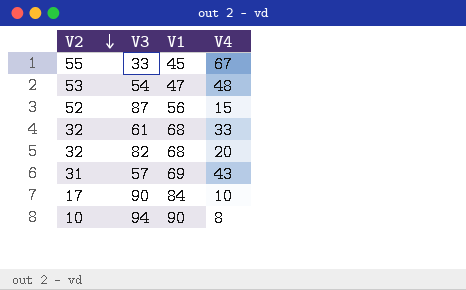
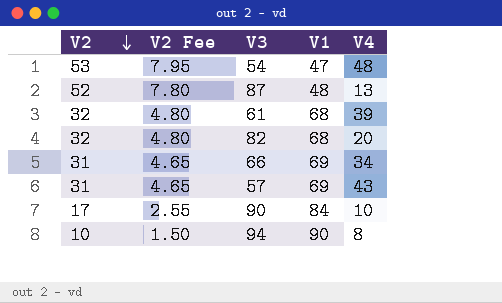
column V2 Fee | formula: none -> [V2] * 0.15
row 33: 55 | 45 | 67 -> none
87 | V1: 56 -> 48
87 | V4: 15 -> 13
61 | V4: 33 -> 39
row 66: none -> 31 | 4.65 | 69 | 34

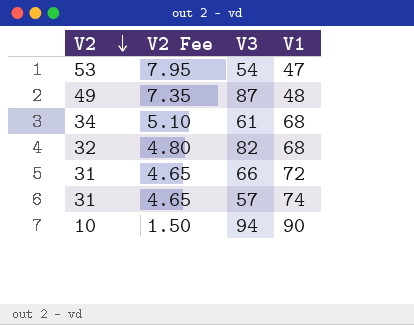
column V4 | position: 5 -> none
row 90: 17 | 2.55 | 84 | 10 -> none
87 | V2: 52 -> 49
87 | V2 Fee: 7.80 -> 7.35
61 | V2: 32 -> 34
61 | V2 Fee: 4.80 -> 5.10
66 | V1: 69 -> 72
57 | V1: 69 -> 74

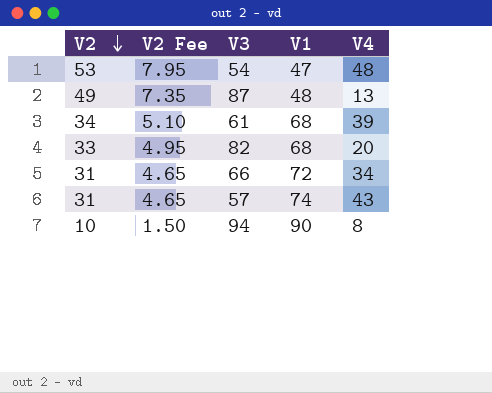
column V4 | position: none -> 5
82 | V2: 32 -> 33
82 | V2 Fee: 4.80 -> 4.95

